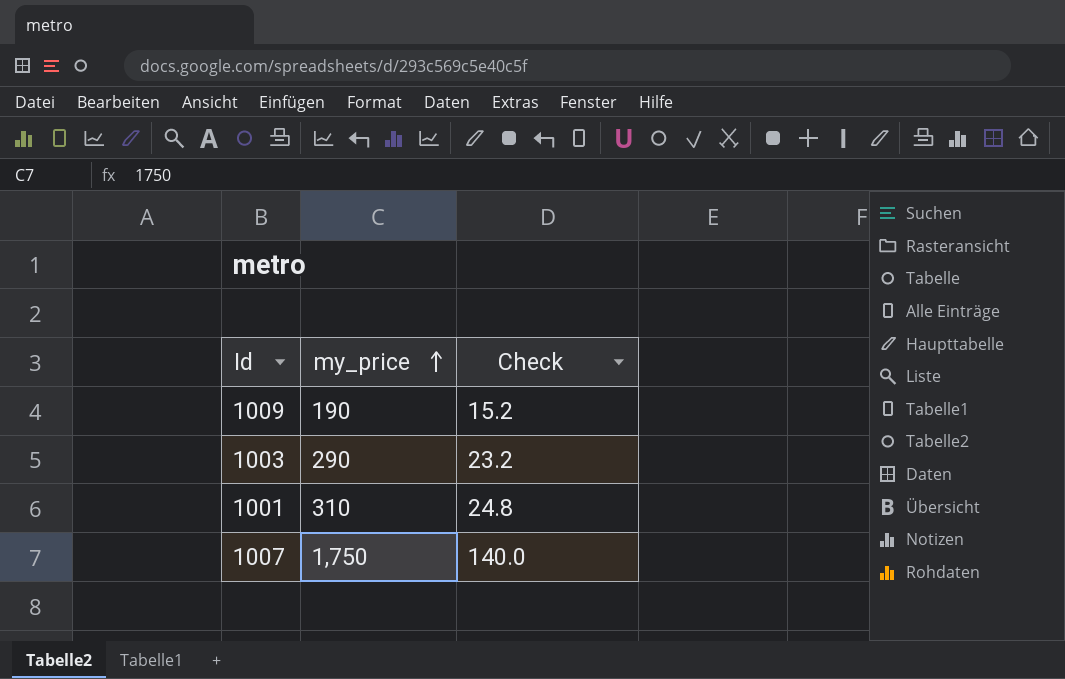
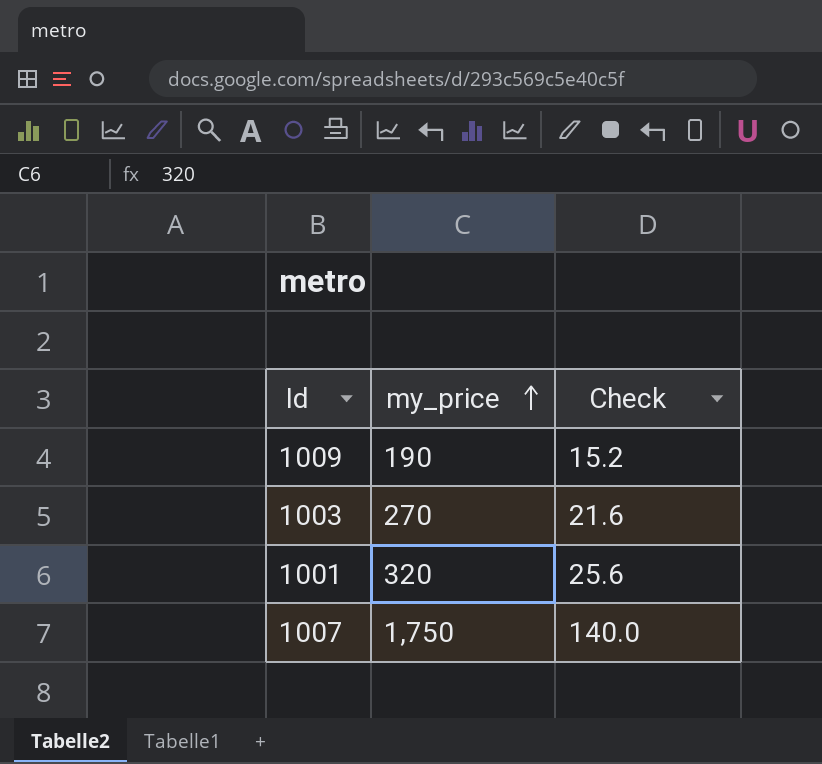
1003 | my_price: 290 -> 270
1003 | Check: 23.2 -> 21.6
1001 | my_price: 310 -> 320
1001 | Check: 24.8 -> 25.6

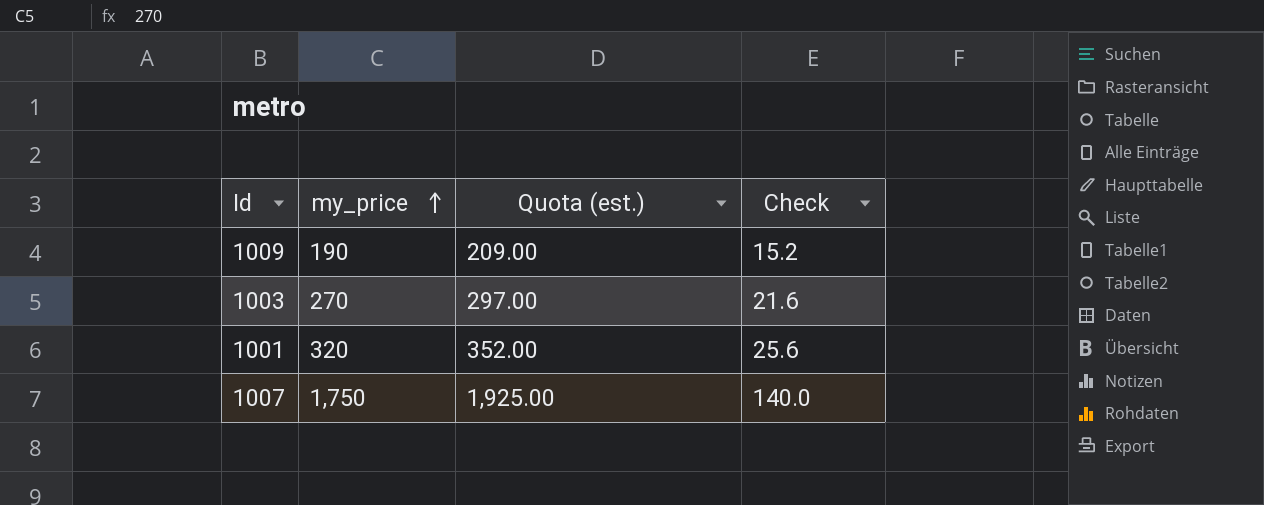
column Quota (est.) | formula: none -> [my_price] * 1.1

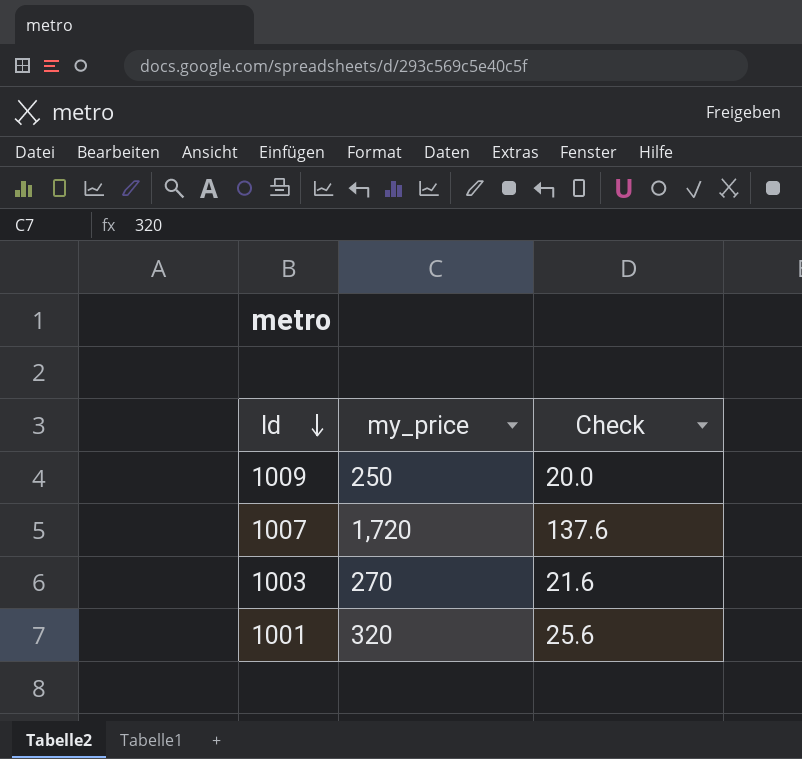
row order: my_price ascending -> Id descending
column Quota (est.) | formula: [my_price] * 1.1 -> none
1009 | my_price: 190 -> 250
1009 | Check: 15.2 -> 20.0
1007 | my_price: 1,750 -> 1,720
1007 | Check: 140.0 -> 137.6

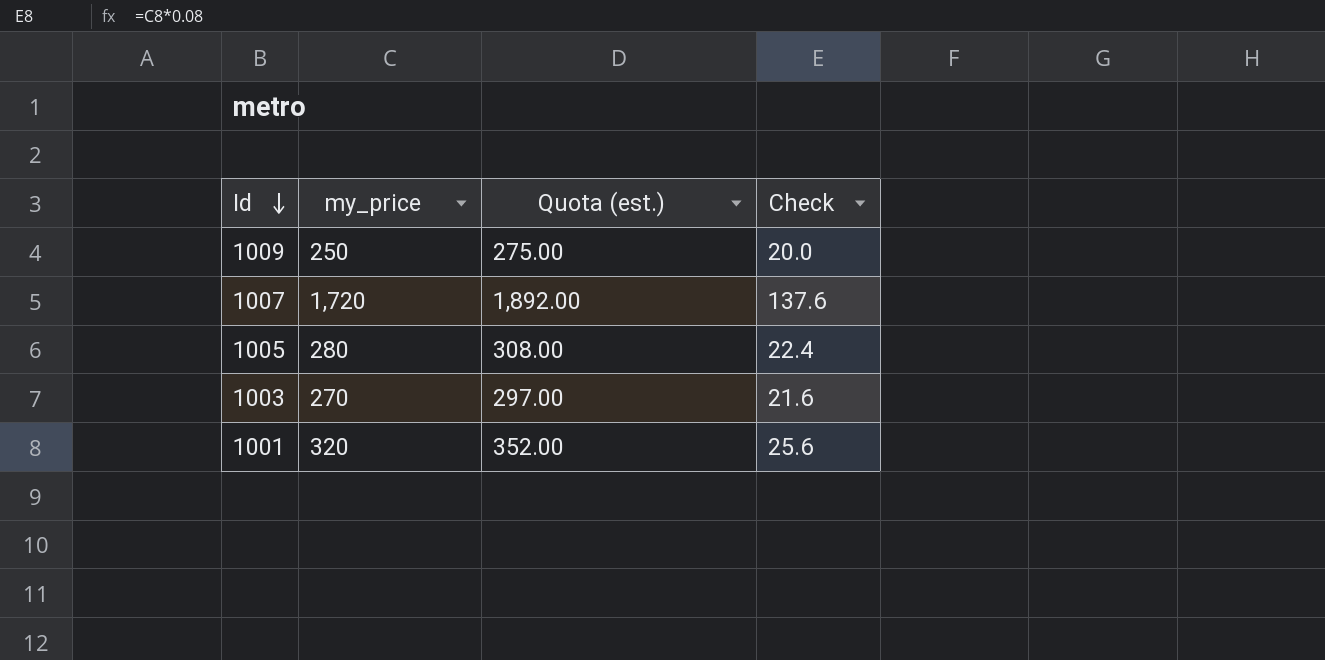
column Quota (est.) | formula: none -> [my_price] * 1.1
row 1005: none -> 280 | 308.00 | 22.4

